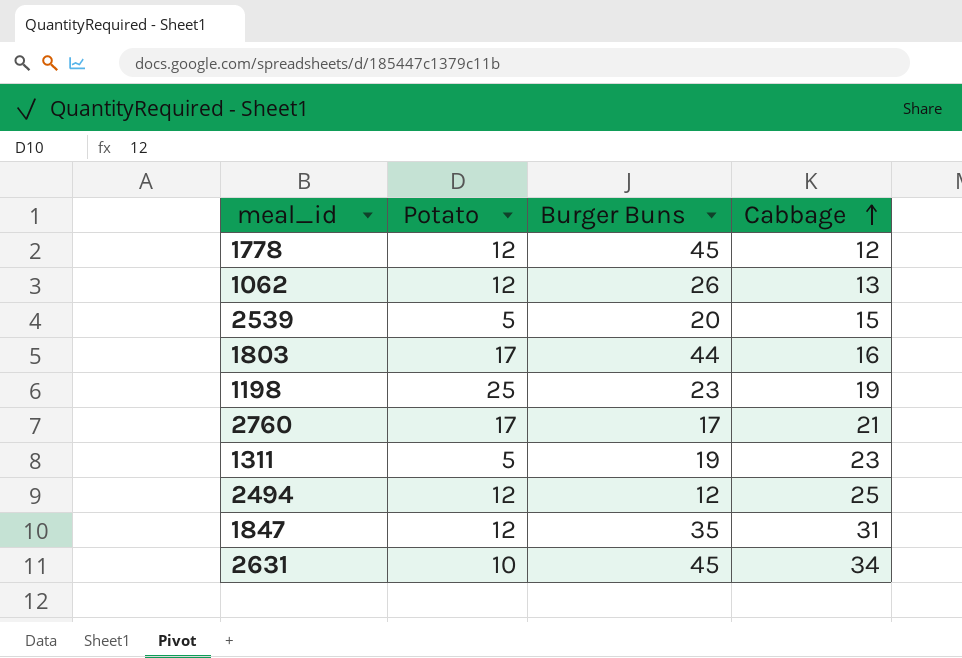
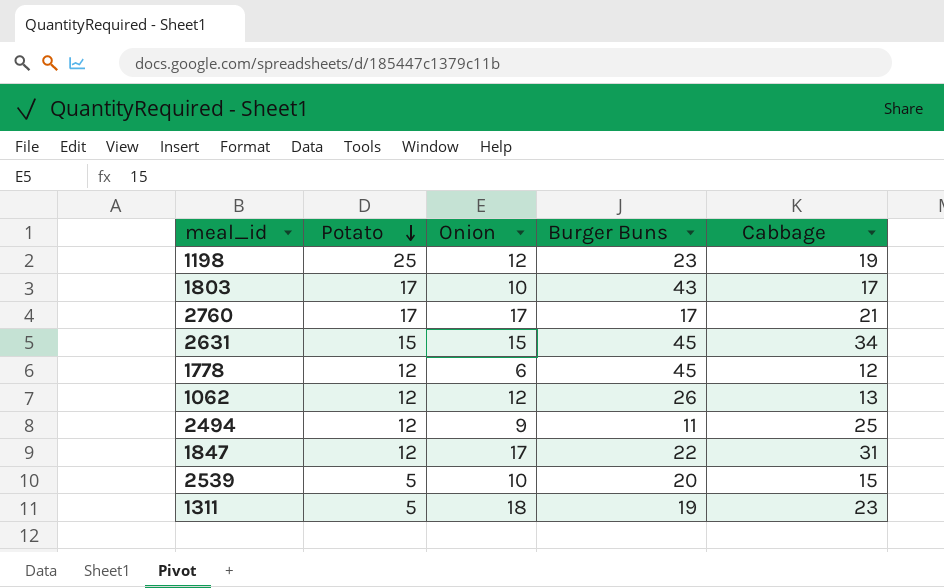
row order: Cabbage ascending -> Potato descending
column Onion | position: none -> 3
1803 | Burger Buns: 44 -> 43
1803 | Cabbage: 16 -> 17
2631 | Potato: 10 -> 15
2494 | Burger Buns: 12 -> 11
1847 | Burger Buns: 35 -> 22

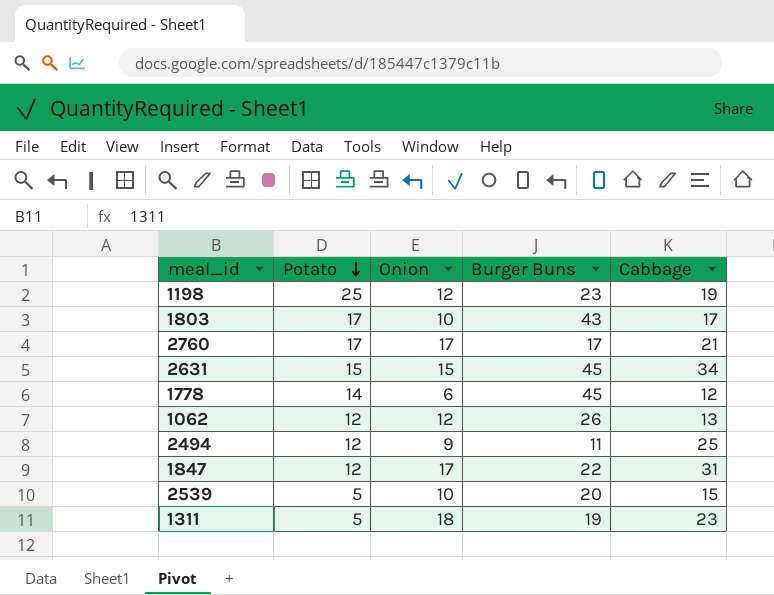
1778 | Potato: 12 -> 14

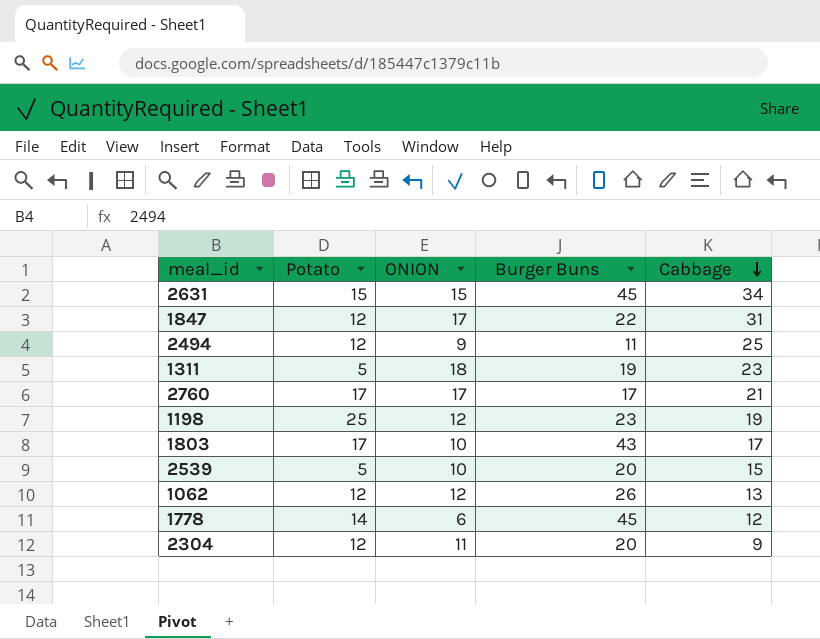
row order: Potato descending -> Cabbage descending
column name: Onion -> ONION
row 2304: none -> 12 | 11 | 20 | 9

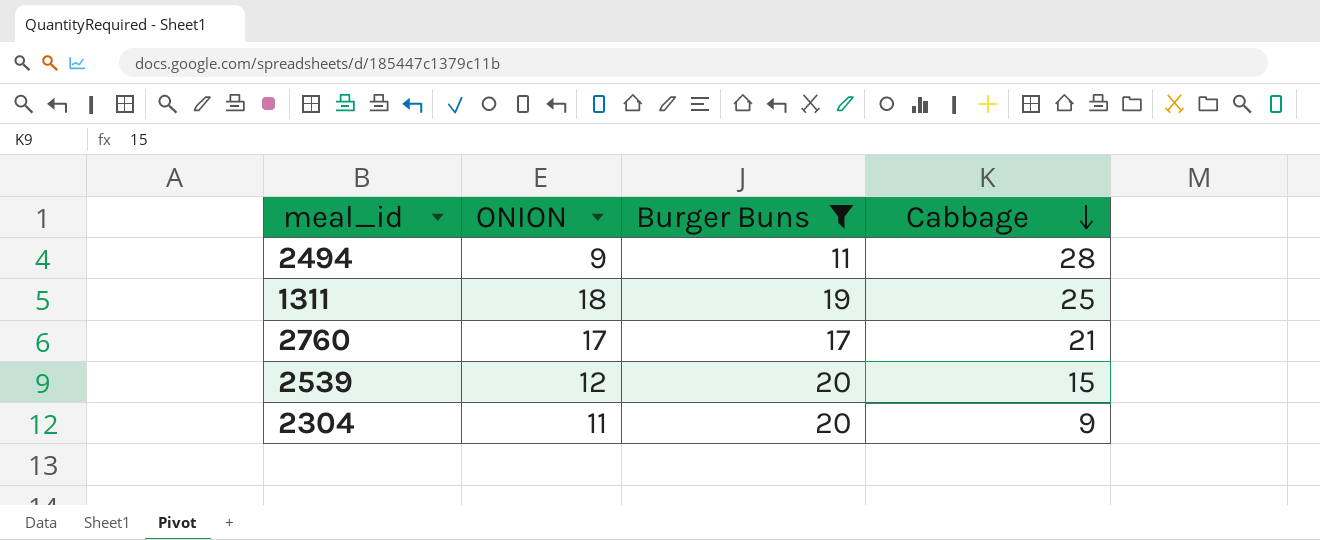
filter: none -> Burger Buns <= 20
column Potato | position: 2 -> none
2494 | Cabbage: 25 -> 28
1311 | Cabbage: 23 -> 25
2539 | ONION: 10 -> 12

